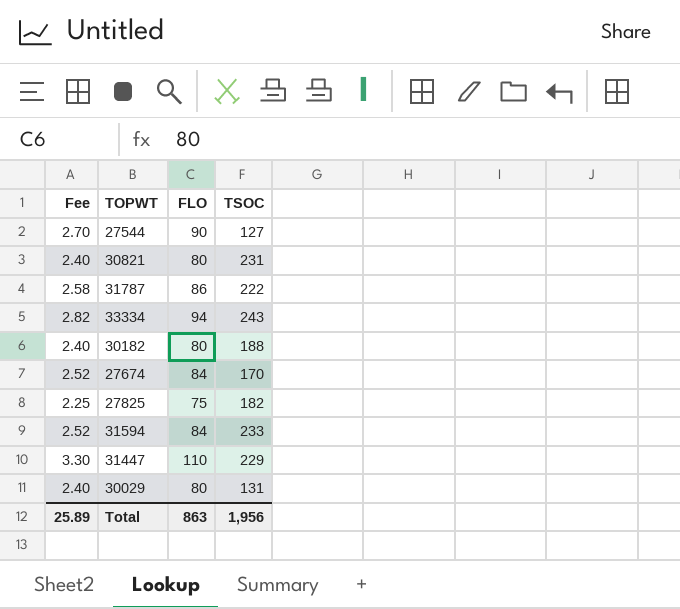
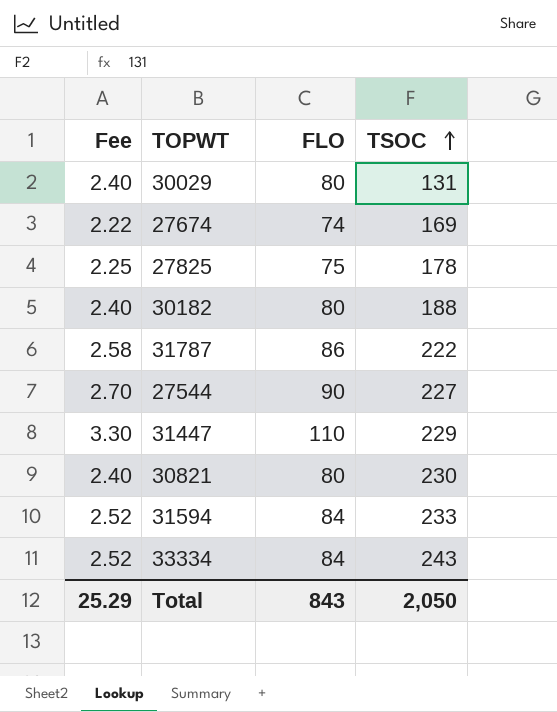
row order: none -> TSOC ascending
27674 | Fee: 2.52 -> 2.22
27674 | FLO: 84 -> 74
27674 | TSOC: 170 -> 169
27825 | TSOC: 182 -> 178
27544 | TSOC: 127 -> 227
30821 | TSOC: 231 -> 230
33334 | Fee: 2.82 -> 2.52
33334 | FLO: 94 -> 84
Total | Fee: 25.89 -> 25.29
Total | FLO: 863 -> 843
Total | TSOC: 1,956 -> 2,050

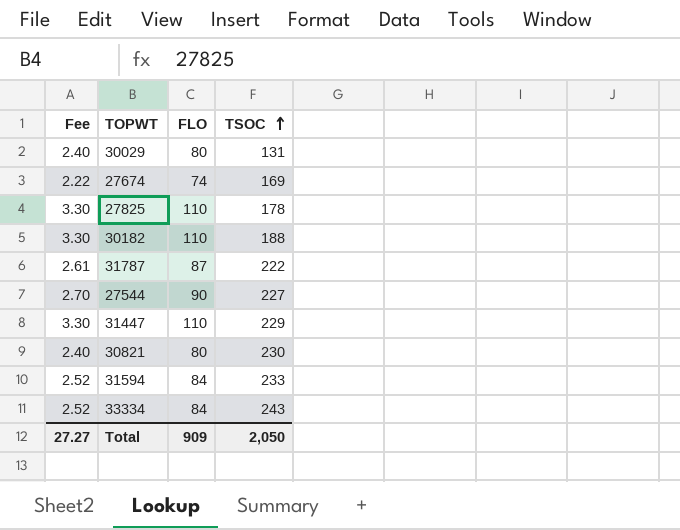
27825 | Fee: 2.25 -> 3.30
27825 | FLO: 75 -> 110
30182 | Fee: 2.40 -> 3.30
30182 | FLO: 80 -> 110
31787 | Fee: 2.58 -> 2.61
31787 | FLO: 86 -> 87
Total | Fee: 25.29 -> 27.27
Total | FLO: 843 -> 909

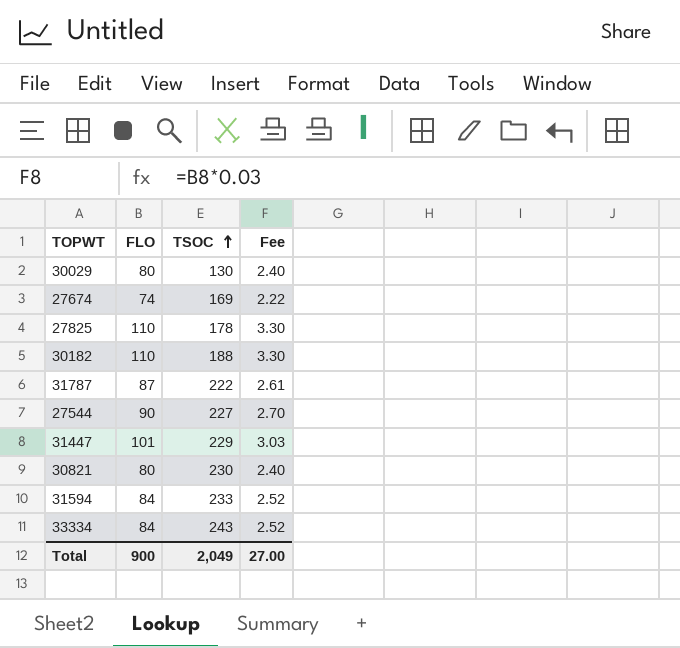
column Fee | position: 1 -> 4
30029 | TSOC: 131 -> 130
31447 | FLO: 110 -> 101
31447 | Fee: 3.30 -> 3.03
Total | FLO: 909 -> 900
Total | TSOC: 2,050 -> 2,049
Total | Fee: 27.27 -> 27.00

